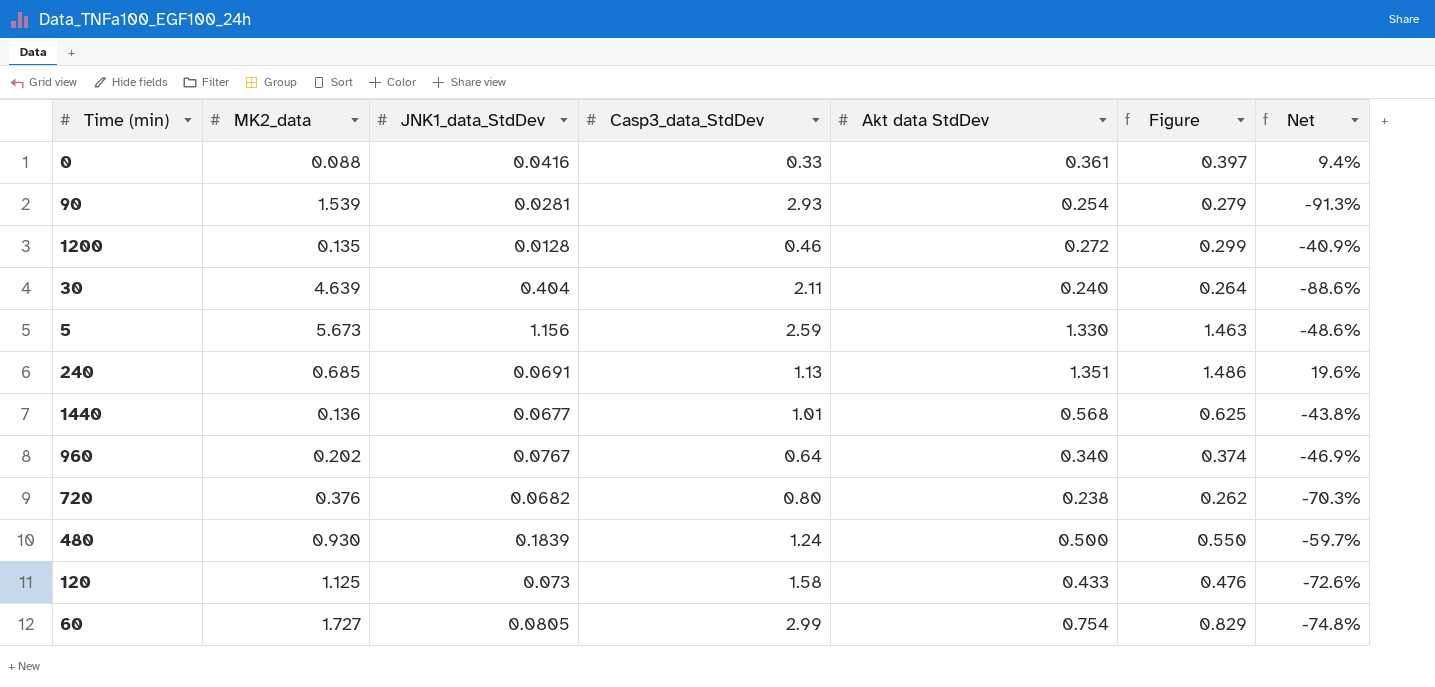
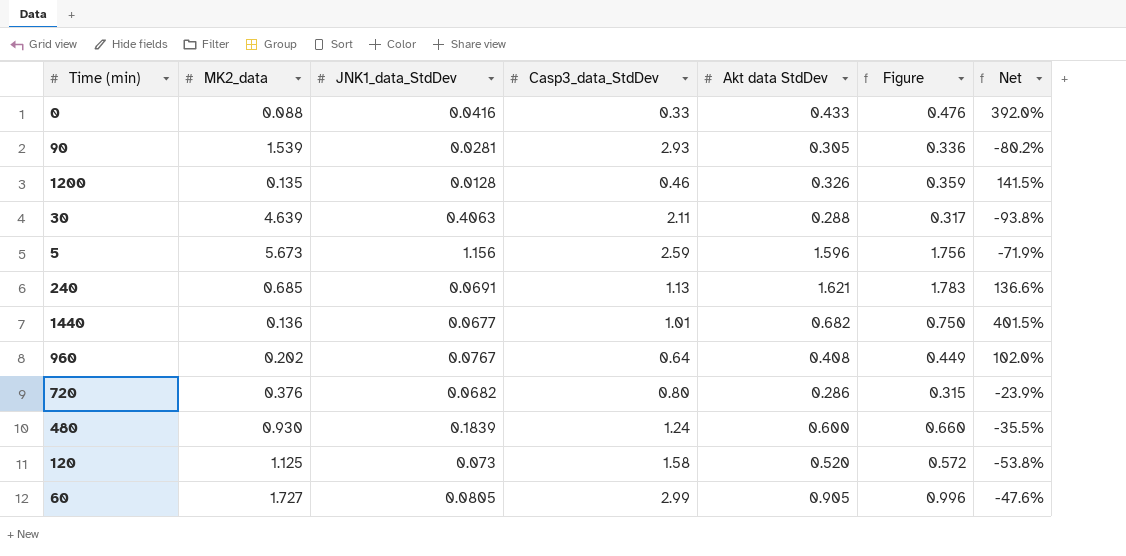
column Net | formula: ([Akt data StdDev] - [Casp3_data_StdDev]) / [Casp3_data_StdDev] -> ([Akt data StdDev] - [MK2_data]) / [MK2_data]
0 | Akt data StdDev: 0.361 -> 0.433
0 | Figure: 0.397 -> 0.476
90 | Akt data StdDev: 0.254 -> 0.305
90 | Figure: 0.279 -> 0.336
1200 | Akt data StdDev: 0.272 -> 0.326
1200 | Figure: 0.299 -> 0.359
30 | JNK1_data_StdDev: 0.404 -> 0.4063
30 | Akt data StdDev: 0.240 -> 0.288
30 | Figure: 0.264 -> 0.317
5 | Akt data StdDev: 1.330 -> 1.596
5 | Figure: 1.463 -> 1.756
240 | Akt data StdDev: 1.351 -> 1.621
240 | Figure: 1.486 -> 1.783
1440 | Akt data StdDev: 0.568 -> 0.682
1440 | Figure: 0.625 -> 0.750
960 | Akt data StdDev: 0.340 -> 0.408
960 | Figure: 0.374 -> 0.449
720 | Akt data StdDev: 0.238 -> 0.286
720 | Figure: 0.262 -> 0.315
480 | Akt data StdDev: 0.500 -> 0.600
480 | Figure: 0.550 -> 0.660
120 | Akt data StdDev: 0.433 -> 0.520
120 | Figure: 0.476 -> 0.572
60 | Akt data StdDev: 0.754 -> 0.905
60 | Figure: 0.829 -> 0.996

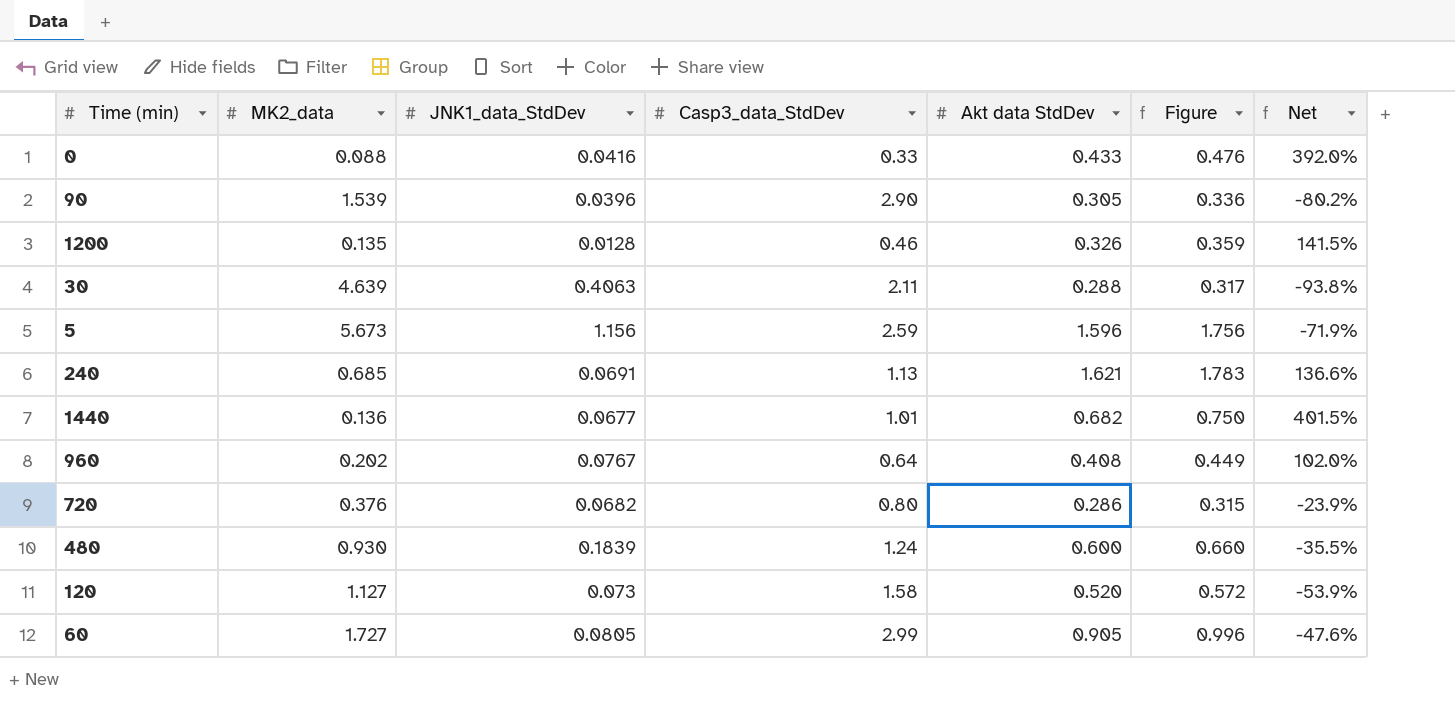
90 | JNK1_data_StdDev: 0.0281 -> 0.0396
90 | Casp3_data_StdDev: 2.93 -> 2.90
120 | MK2_data: 1.125 -> 1.127
120 | Net: -53.8% -> -53.9%

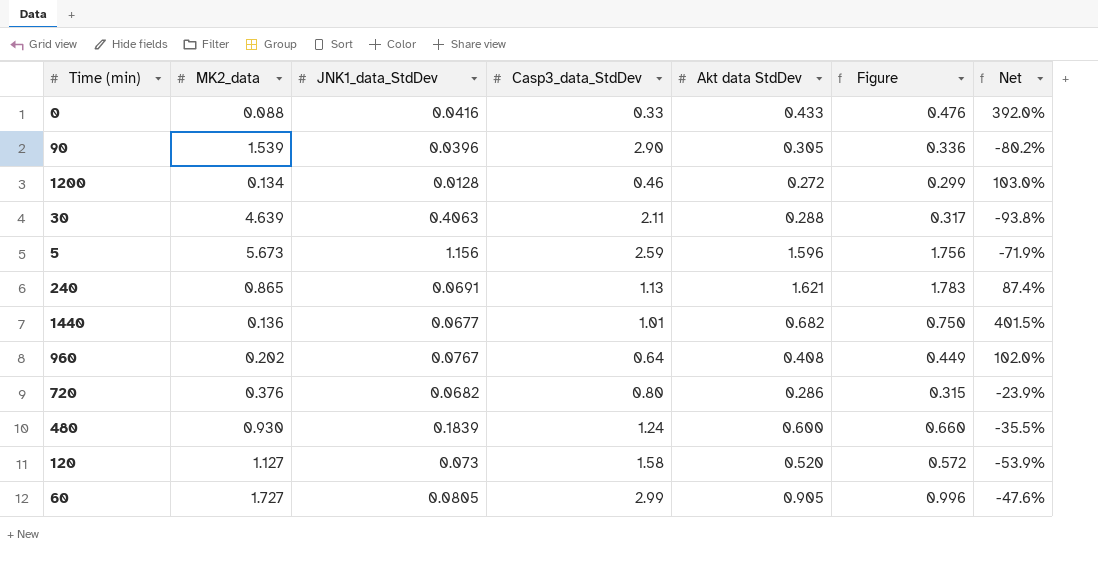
1200 | MK2_data: 0.135 -> 0.134
1200 | Akt data StdDev: 0.326 -> 0.272
1200 | Figure: 0.359 -> 0.299
1200 | Net: 141.5% -> 103.0%
240 | MK2_data: 0.685 -> 0.865
240 | Net: 136.6% -> 87.4%

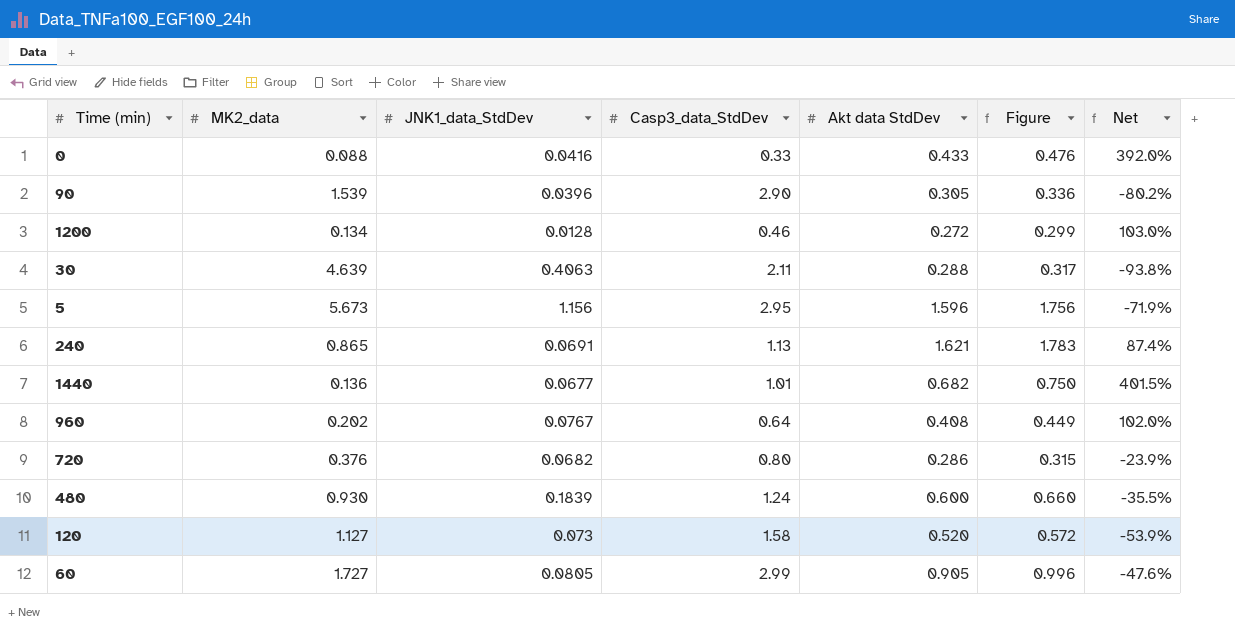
5 | Casp3_data_StdDev: 2.59 -> 2.95

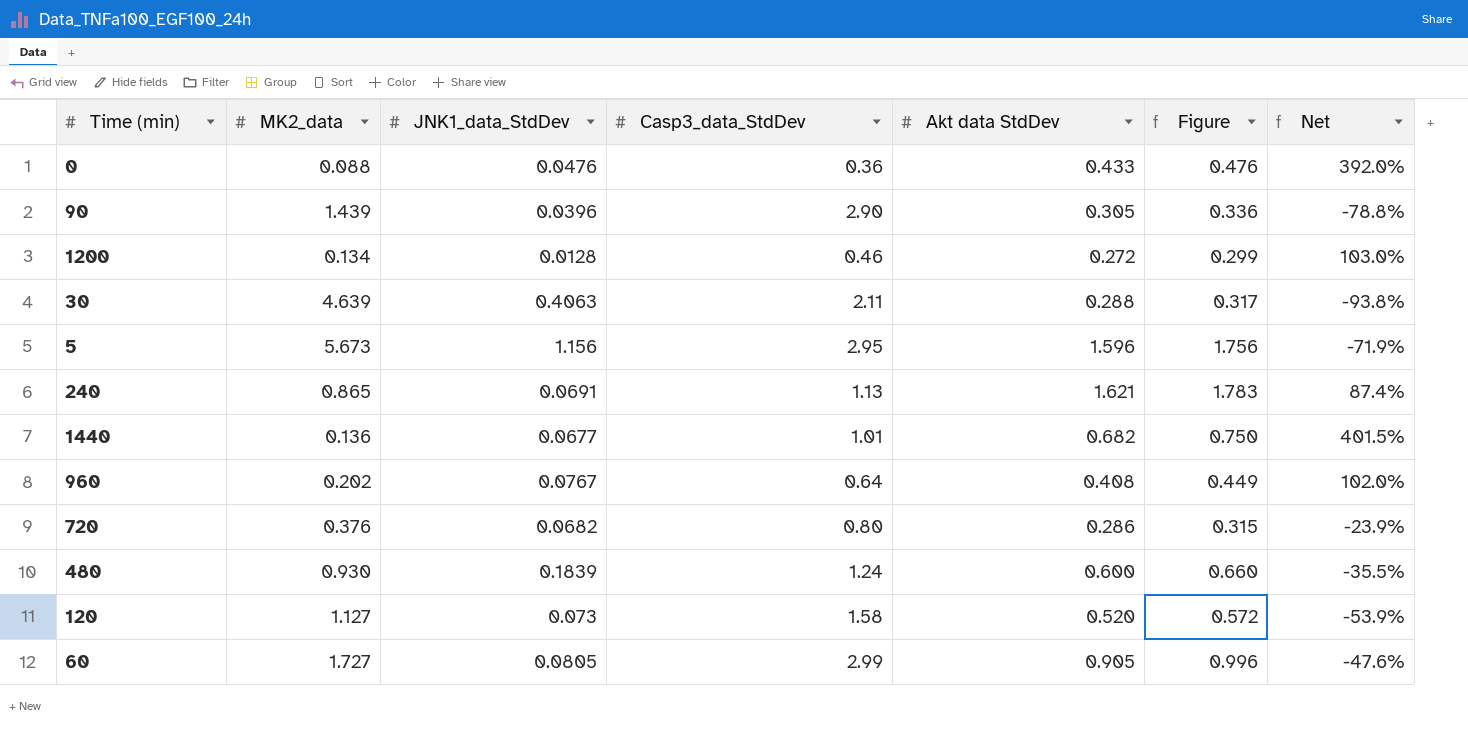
0 | JNK1_data_StdDev: 0.0416 -> 0.0476
0 | Casp3_data_StdDev: 0.33 -> 0.36
90 | MK2_data: 1.539 -> 1.439
90 | Net: -80.2% -> -78.8%

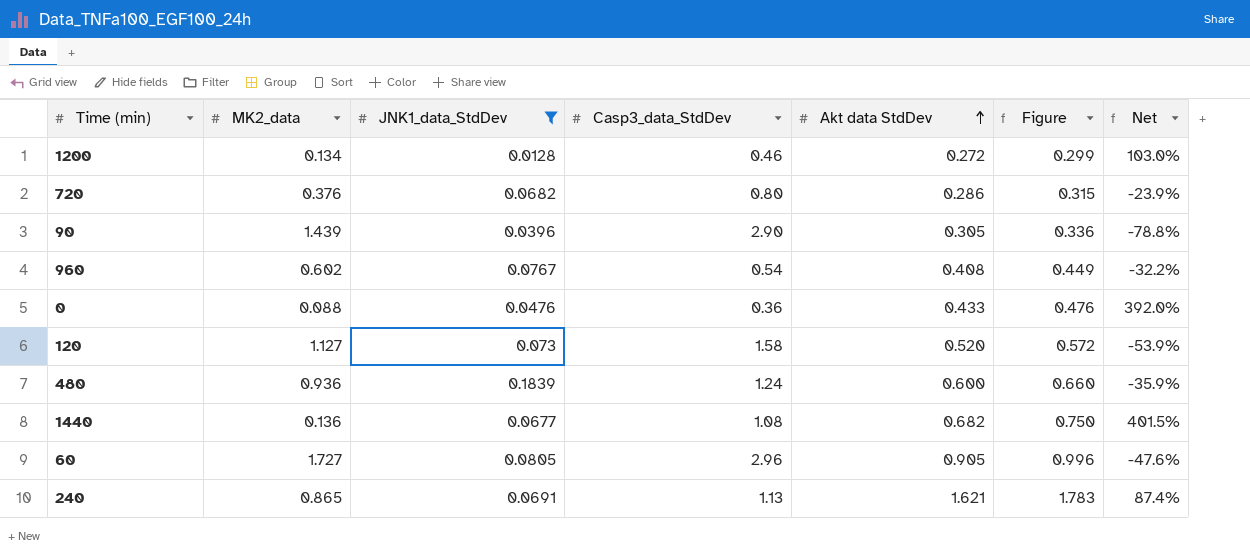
filter: none -> JNK1_data_StdDev <= 0.1839
row order: none -> Akt data StdDev ascending
960 | MK2_data: 0.202 -> 0.602
960 | Casp3_data_StdDev: 0.64 -> 0.54
960 | Net: 102.0% -> -32.2%
480 | MK2_data: 0.930 -> 0.936
480 | Net: -35.5% -> -35.9%
1440 | Casp3_data_StdDev: 1.01 -> 1.08
60 | Casp3_data_StdDev: 2.99 -> 2.96

